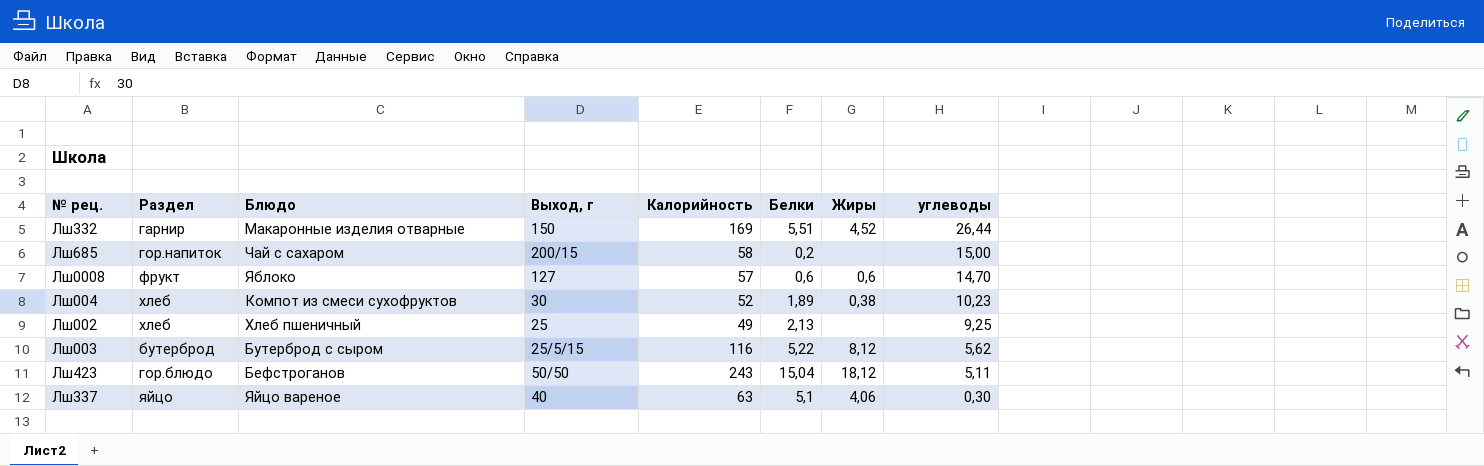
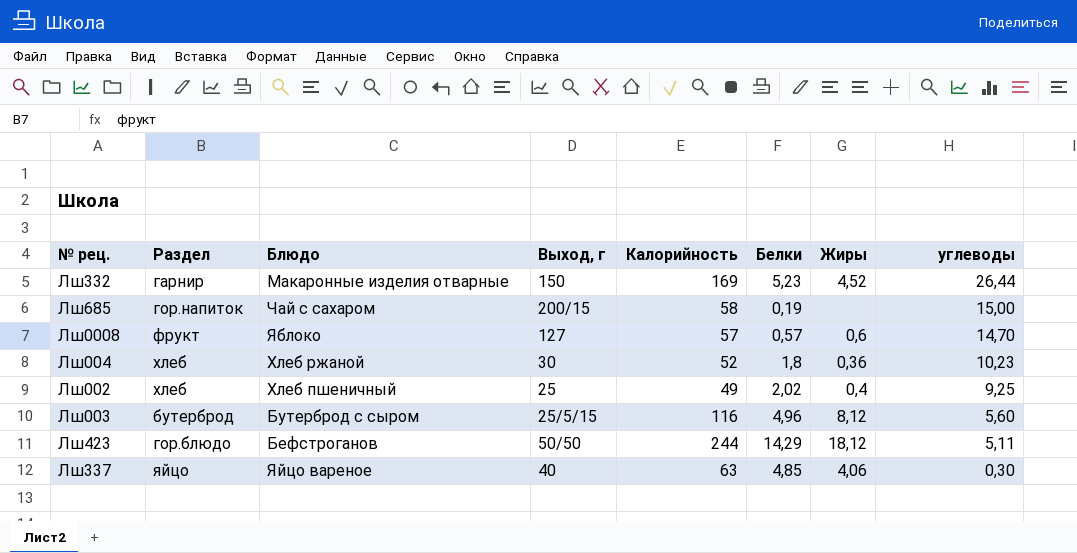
Лш332 | Белки: 5,51 -> 5,23
Лш685 | Белки: 0,2 -> 0,19
Лш0008 | Белки: 0,6 -> 0,57
Лш004 | Блюдо: Компот из смеси сухофруктов -> Хлеб ржаной
Лш004 | Белки: 1,89 -> 1,8
Лш004 | Жиры: 0,38 -> 0,36
Лш002 | Белки: 2,13 -> 2,02
Лш002 | Жиры: none -> 0,4
Лш003 | Белки: 5,22 -> 4,96
Лш003 | углеводы: 5,62 -> 5,60
Лш423 | Калорийность: 243 -> 244
Лш423 | Белки: 15,04 -> 14,29
Лш337 | Белки: 5,1 -> 4,85

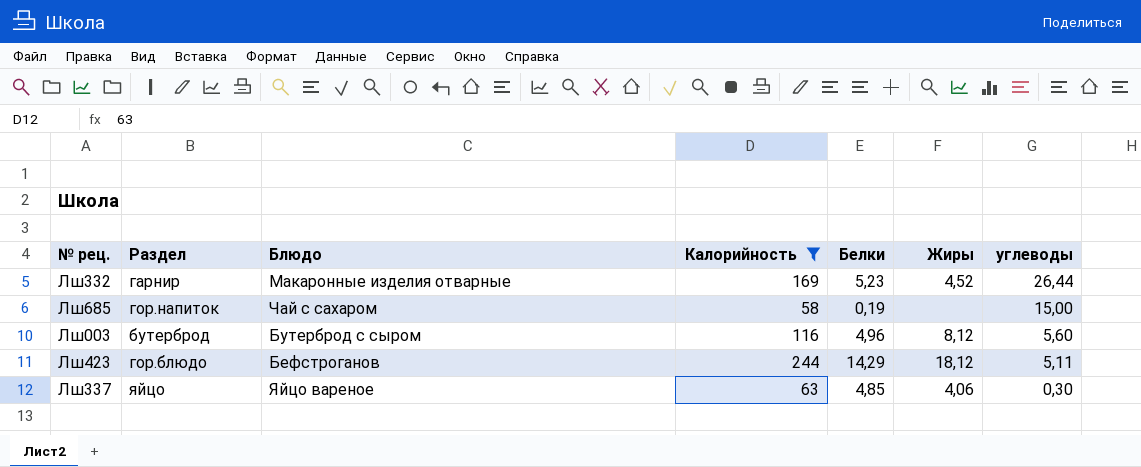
filter: none -> Калорийность >= 58
column Выход, г | position: 4 -> none

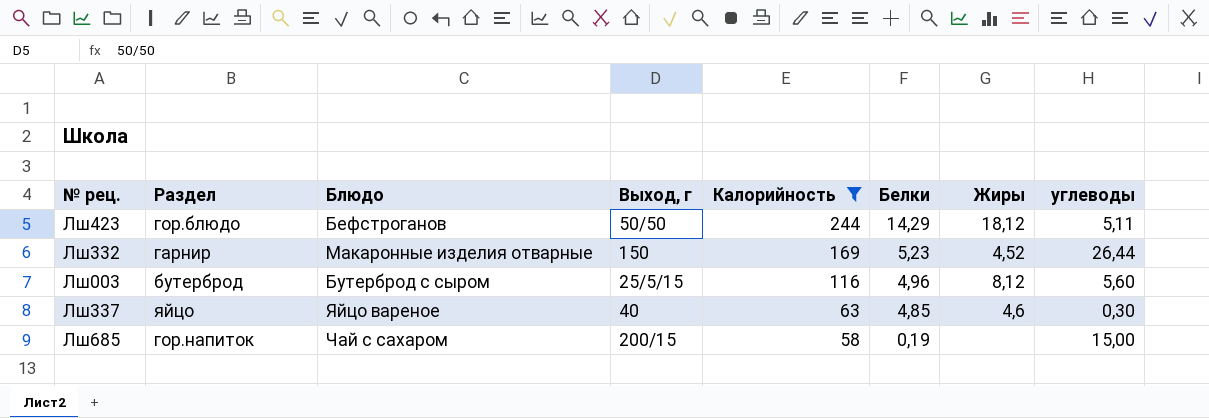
row order: углеводы descending -> Калорийность descending
column Выход, г | position: none -> 4
Лш337 | Жиры: 4,06 -> 4,6

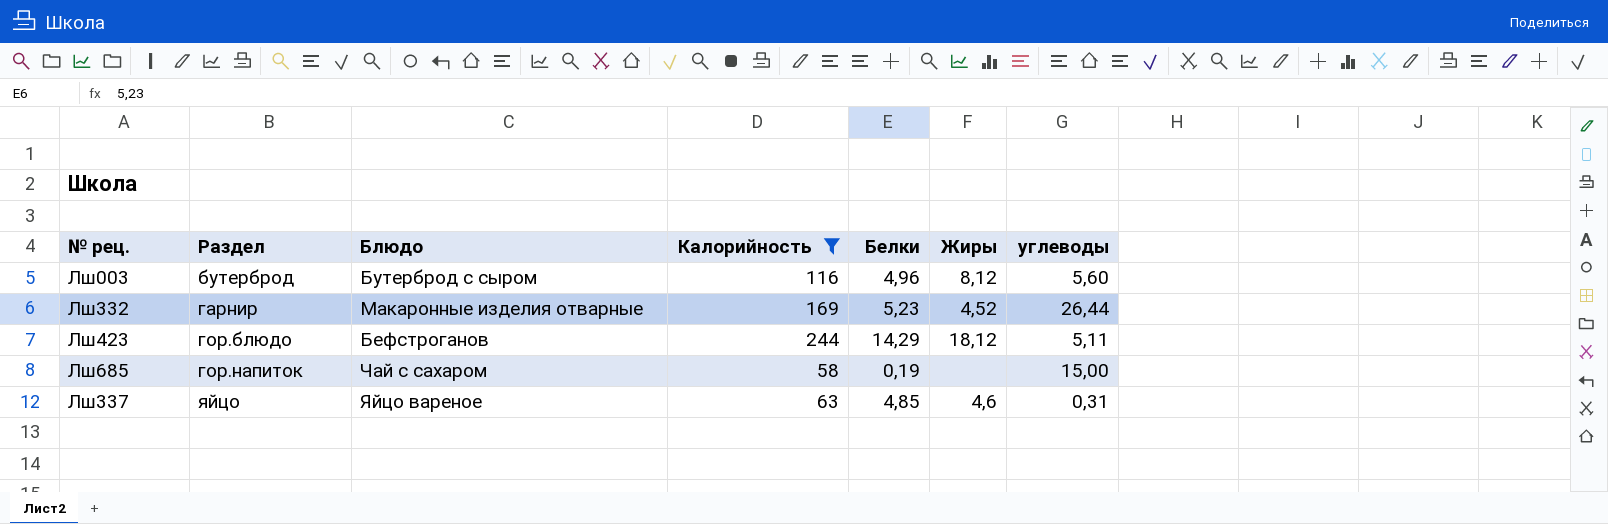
row order: Калорийность descending -> Раздел ascending
column Выход, г | position: 4 -> none
Лш337 | углеводы: 0,30 -> 0,31

